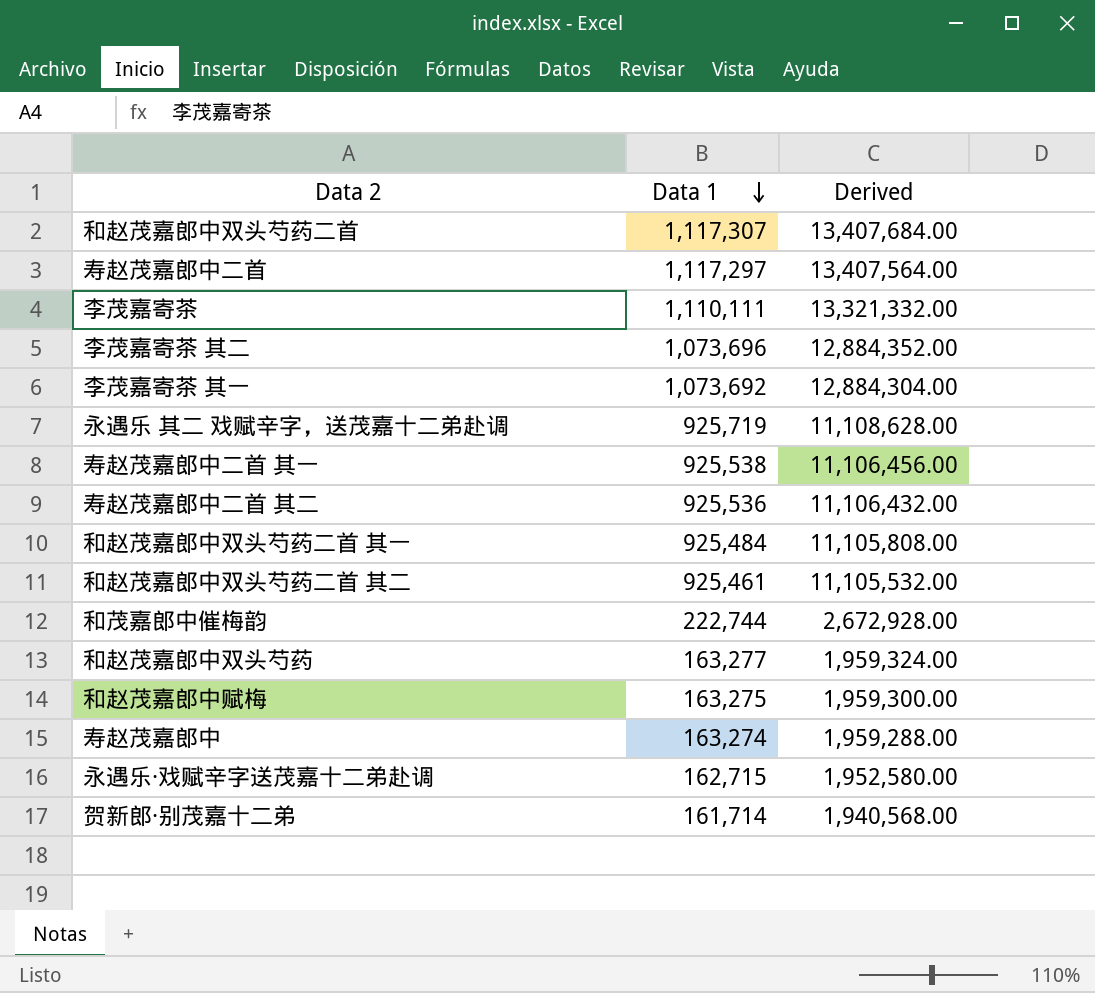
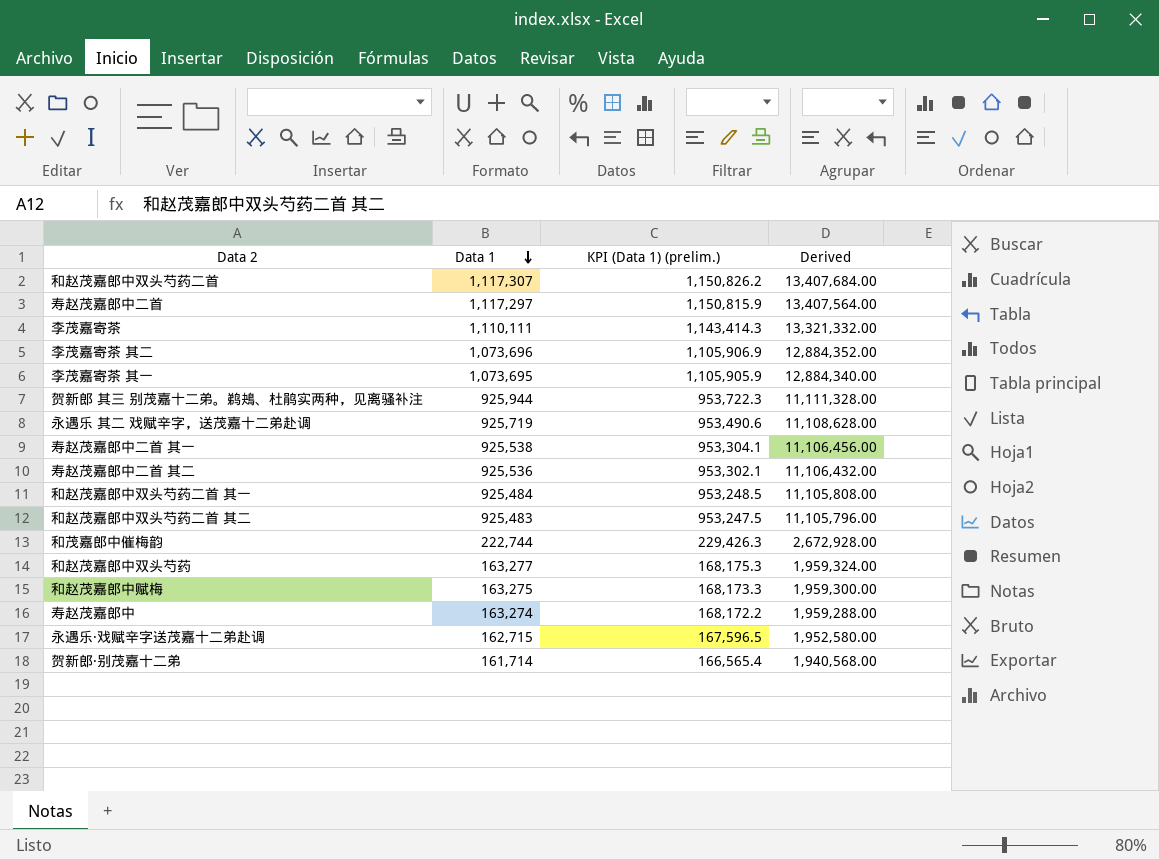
column KPI (Data 1) (prelim.) | formula: none -> [Data 1] * 1.03
李茂嘉寄茶 其一 | Data 1: 1,073,692 -> 1,073,695
李茂嘉寄茶 其一 | Derived: 12,884,304.00 -> 12,884,340.00
row 贺新郎 其三 别茂嘉十二弟。鹈鴂、杜鹃实两种，见离骚补注: none -> 925,944 | 953,722.3 | 11,111,328.00
和赵茂嘉郎中双头芍药二首 其二 | Data 1: 925,461 -> 925,483
和赵茂嘉郎中双头芍药二首 其二 | Derived: 11,105,532.00 -> 11,105,796.00

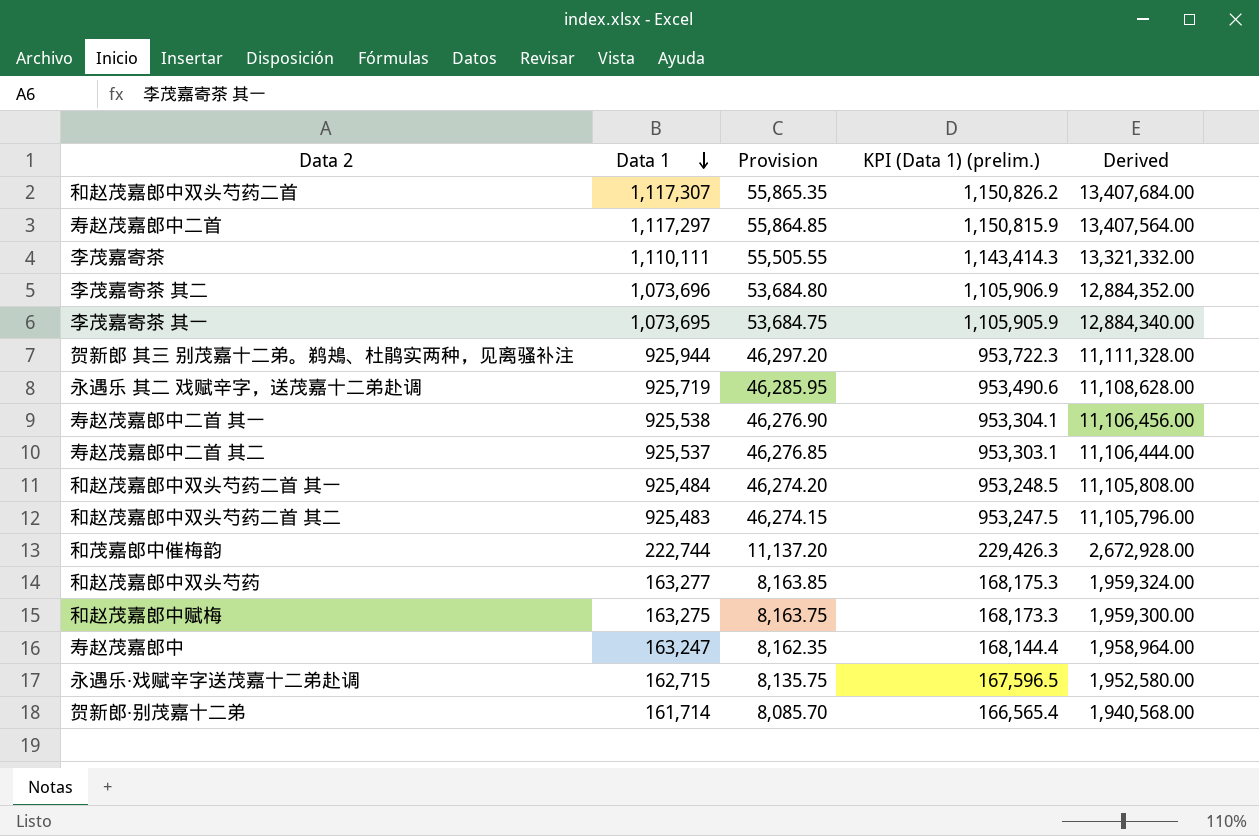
column Provision | formula: none -> [Data 1] * 0.05
寿赵茂嘉郎中二首 其二 | Data 1: 925,536 -> 925,537
寿赵茂嘉郎中二首 其二 | KPI (Data 1) (prelim.): 953,302.1 -> 953,303.1
寿赵茂嘉郎中二首 其二 | Derived: 11,106,432.00 -> 11,106,444.00
寿赵茂嘉郎中 | Data 1: 163,274 -> 163,247
寿赵茂嘉郎中 | KPI (Data 1) (prelim.): 168,172.2 -> 168,144.4
寿赵茂嘉郎中 | Derived: 1,959,288.00 -> 1,958,964.00

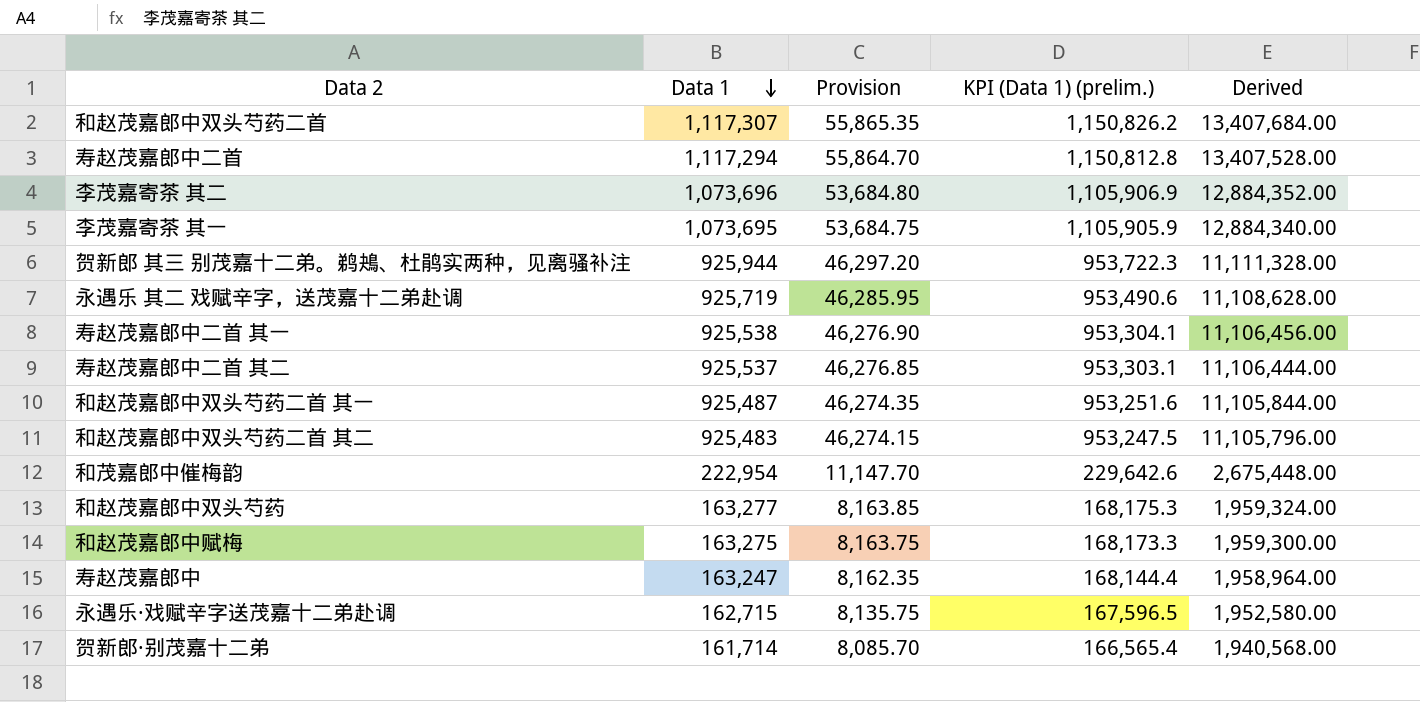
row 李茂嘉寄茶: 1,110,111 | 55,505.55 | 1,143,414.3 | 13,321,332.00 -> none
寿赵茂嘉郎中二首 | Data 1: 1,117,297 -> 1,117,294
寿赵茂嘉郎中二首 | Provision: 55,864.85 -> 55,864.70
寿赵茂嘉郎中二首 | KPI (Data 1) (prelim.): 1,150,815.9 -> 1,150,812.8
寿赵茂嘉郎中二首 | Derived: 13,407,564.00 -> 13,407,528.00
和赵茂嘉郎中双头芍药二首 其一 | Data 1: 925,484 -> 925,487
和赵茂嘉郎中双头芍药二首 其一 | Provision: 46,274.20 -> 46,274.35
和赵茂嘉郎中双头芍药二首 其一 | KPI (Data 1) (prelim.): 953,248.5 -> 953,251.6
和赵茂嘉郎中双头芍药二首 其一 | Derived: 11,105,808.00 -> 11,105,844.00
和茂嘉郎中催梅韵 | Data 1: 222,744 -> 222,954
和茂嘉郎中催梅韵 | Provision: 11,137.20 -> 11,147.70
和茂嘉郎中催梅韵 | KPI (Data 1) (prelim.): 229,426.3 -> 229,642.6
和茂嘉郎中催梅韵 | Derived: 2,672,928.00 -> 2,675,448.00

